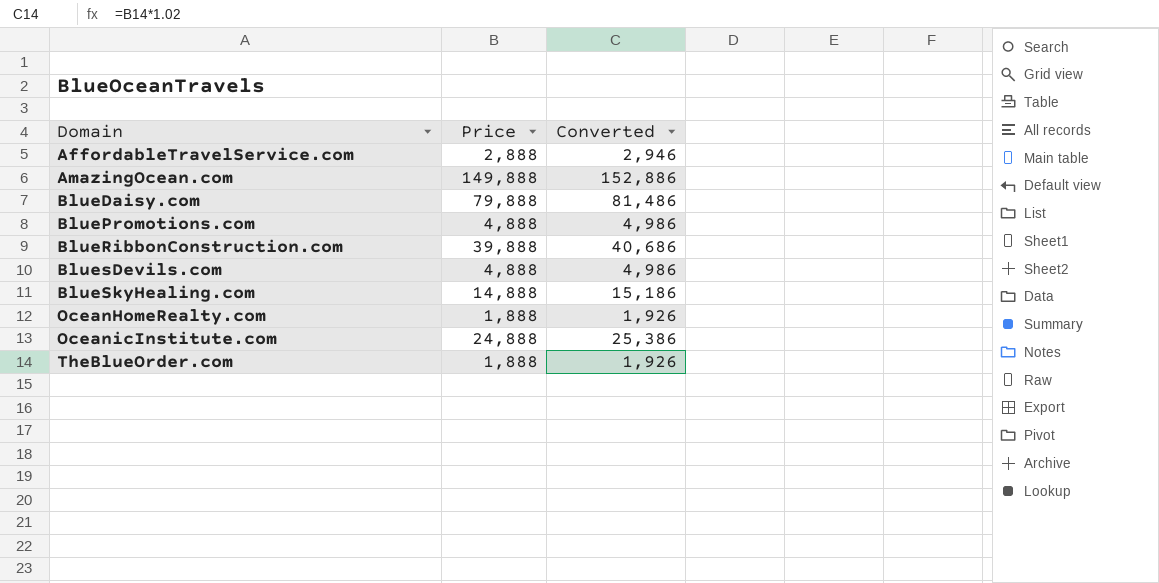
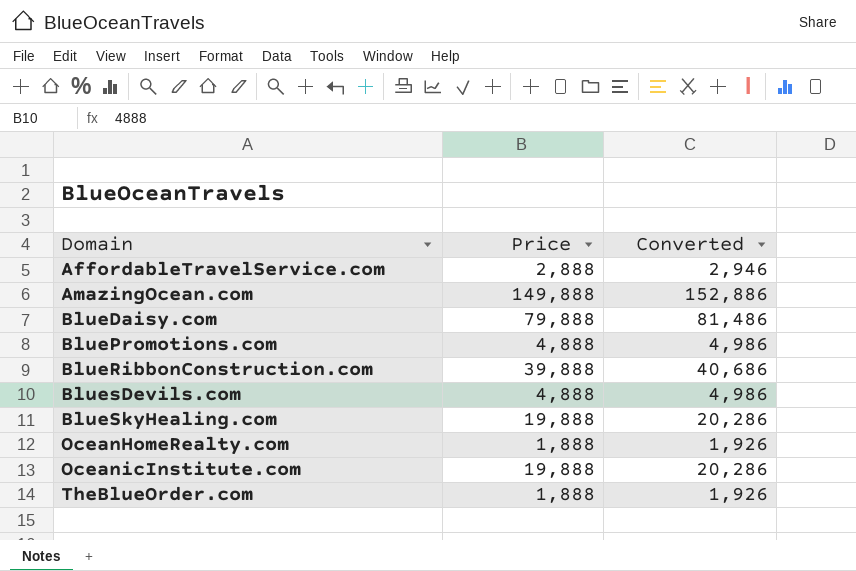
BlueSkyHealing.com | Price: 14,888 -> 19,888
BlueSkyHealing.com | Converted: 15,186 -> 20,286
OceanicInstitute.com | Price: 24,888 -> 19,888
OceanicInstitute.com | Converted: 25,386 -> 20,286

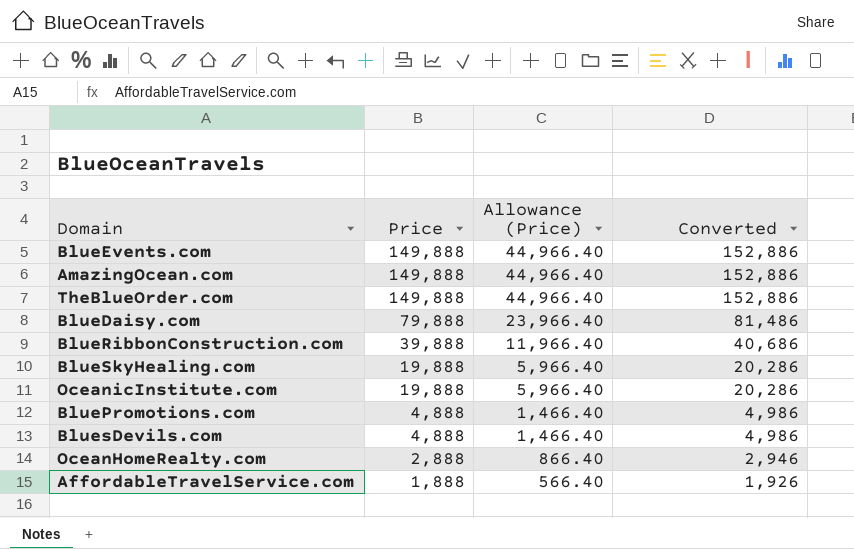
row order: Domain ascending -> Price descending
column Allowance (Price) | formula: none -> [Price] * 0.3
row BlueEvents.com: none -> 149,888 | 44,966.40 | 152,886
TheBlueOrder.com | Price: 1,888 -> 149,888
TheBlueOrder.com | Converted: 1,926 -> 152,886
OceanHomeRealty.com | Price: 1,888 -> 2,888
OceanHomeRealty.com | Converted: 1,926 -> 2,946
AffordableTravelService.com | Price: 2,888 -> 1,888
AffordableTravelService.com | Converted: 2,946 -> 1,926

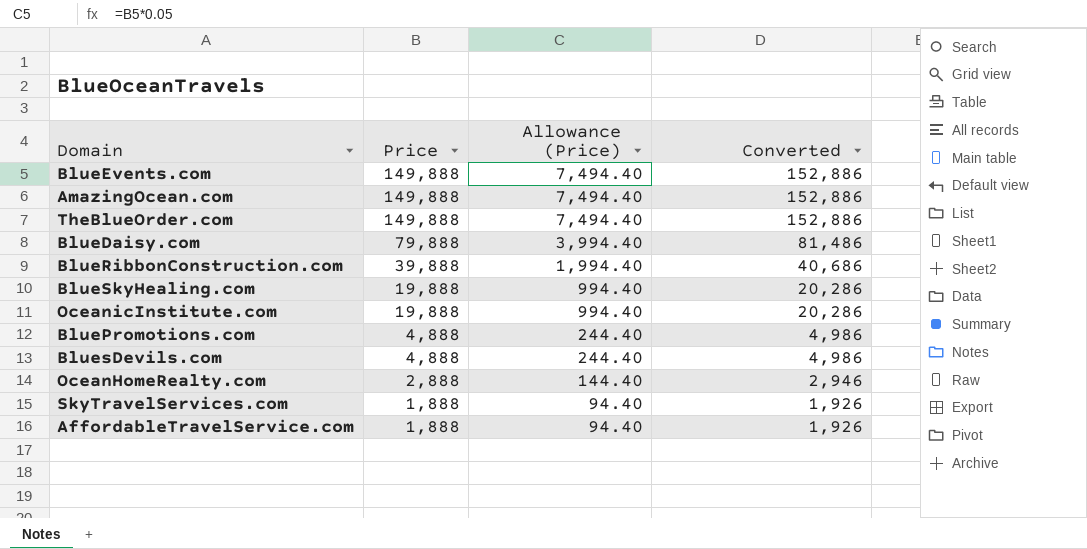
column Allowance (Price) | formula: [Price] * 0.3 -> [Price] * 0.05
row SkyTravelServices.com: none -> 1,888 | 94.40 | 1,926

